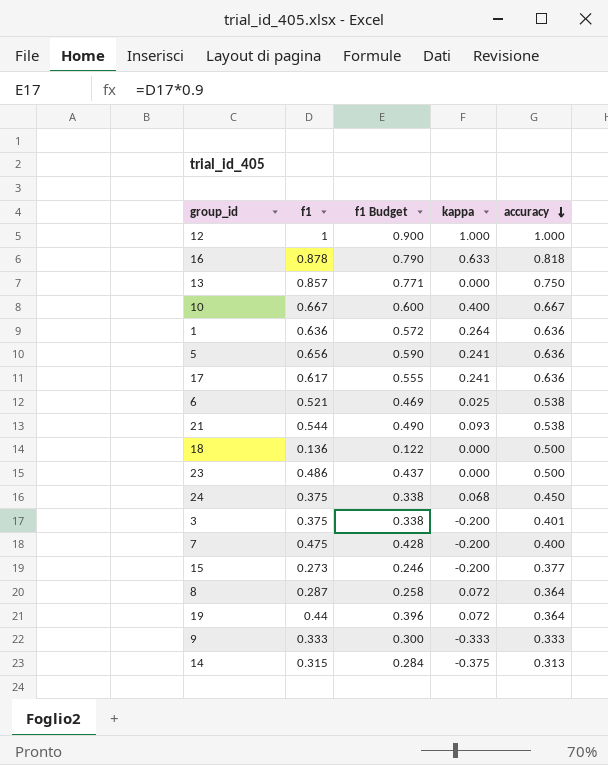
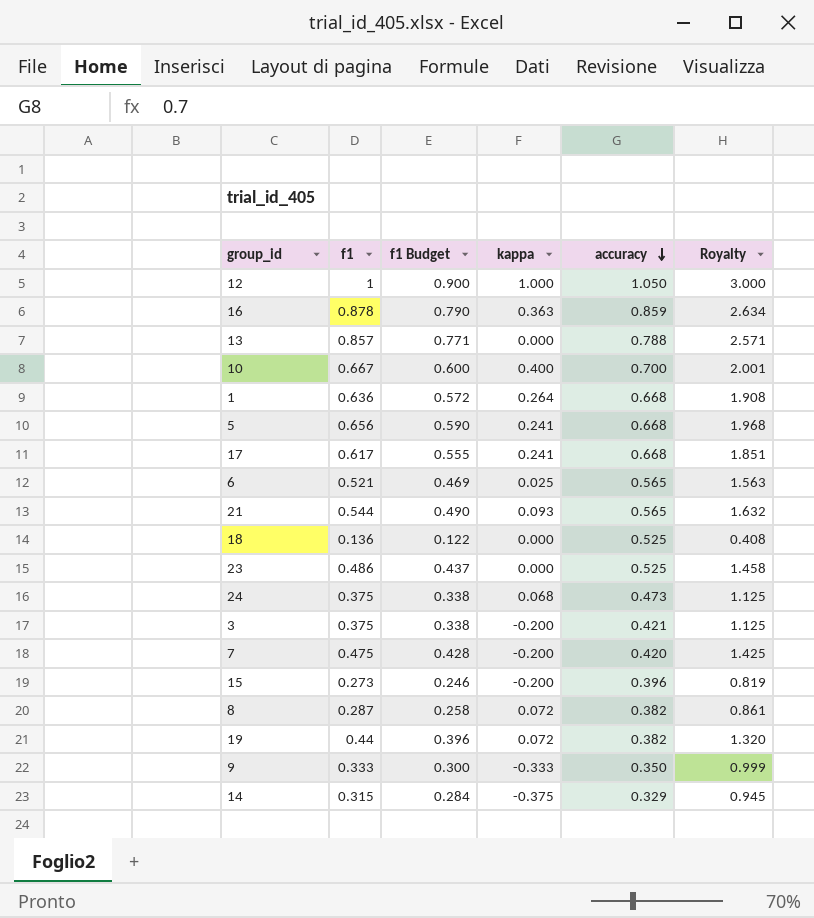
column Royalty | formula: none -> [f1] * 3
12 | accuracy: 1.000 -> 1.050
16 | kappa: 0.633 -> 0.363
16 | accuracy: 0.818 -> 0.859
13 | accuracy: 0.750 -> 0.788
10 | accuracy: 0.667 -> 0.700
1 | accuracy: 0.636 -> 0.668
5 | accuracy: 0.636 -> 0.668
17 | accuracy: 0.636 -> 0.668
6 | accuracy: 0.538 -> 0.565
21 | accuracy: 0.538 -> 0.565
18 | accuracy: 0.500 -> 0.525
23 | accuracy: 0.500 -> 0.525
24 | accuracy: 0.450 -> 0.473
3 | accuracy: 0.401 -> 0.421
7 | accuracy: 0.400 -> 0.420
15 | accuracy: 0.377 -> 0.396
8 | accuracy: 0.364 -> 0.382
19 | accuracy: 0.364 -> 0.382
9 | accuracy: 0.333 -> 0.350
14 | accuracy: 0.313 -> 0.329

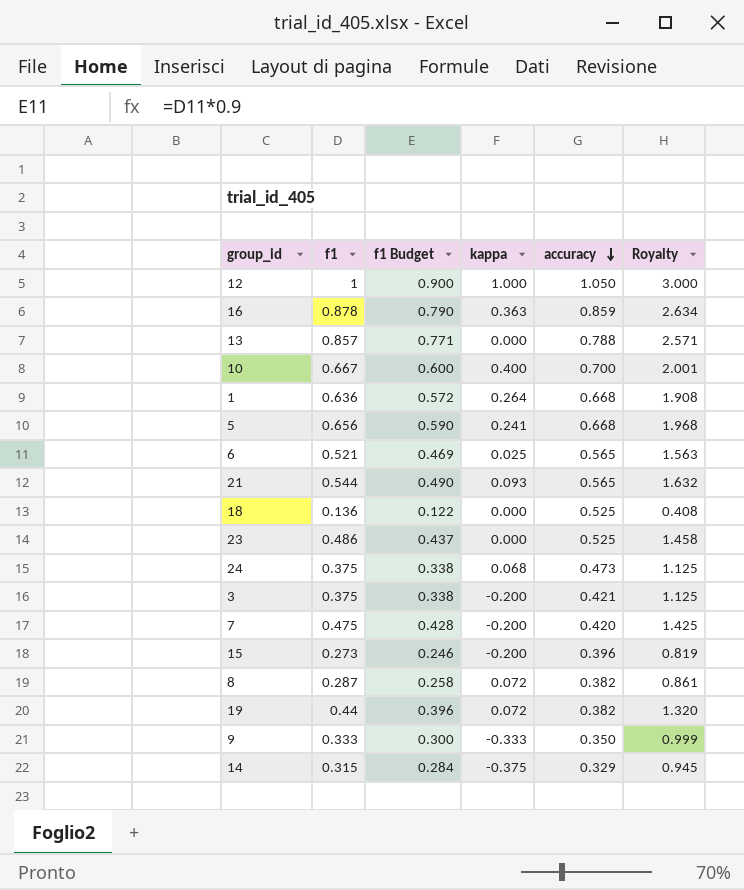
row 17: 0.617 | 0.555 | 0.241 | 0.668 | 1.851 -> none

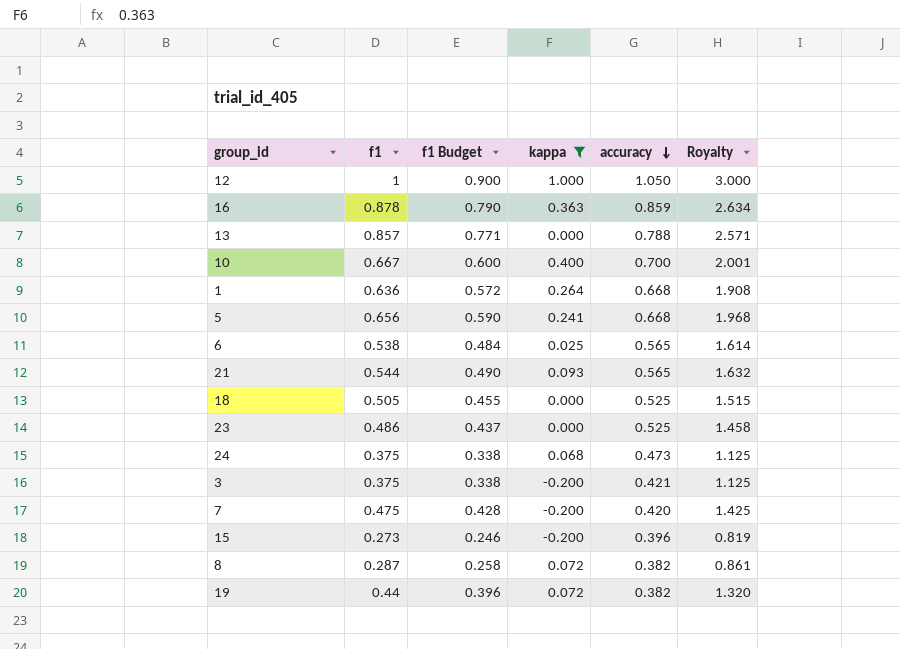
filter: none -> kappa >= -0.200
6 | f1: 0.521 -> 0.538
6 | f1 Budget: 0.469 -> 0.484
6 | Royalty: 1.563 -> 1.614
18 | f1: 0.136 -> 0.505
18 | f1 Budget: 0.122 -> 0.455
18 | Royalty: 0.408 -> 1.515

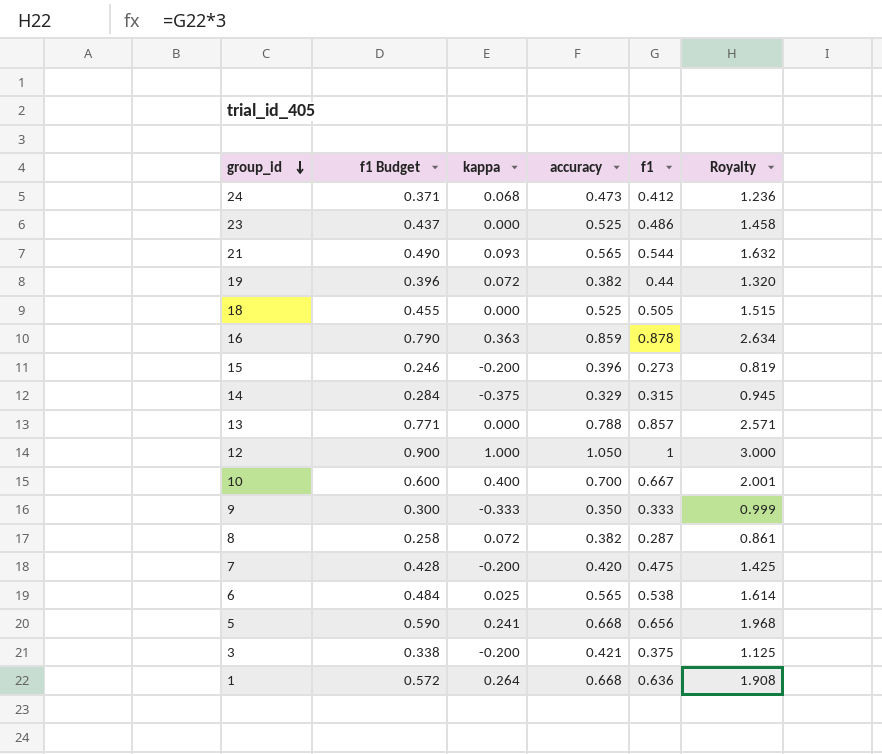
filter: kappa >= -0.200 -> none
row order: accuracy descending -> group_id descending
column f1 | position: 2 -> 5
24 | f1 Budget: 0.338 -> 0.371
24 | f1: 0.375 -> 0.412
24 | Royalty: 1.125 -> 1.236

